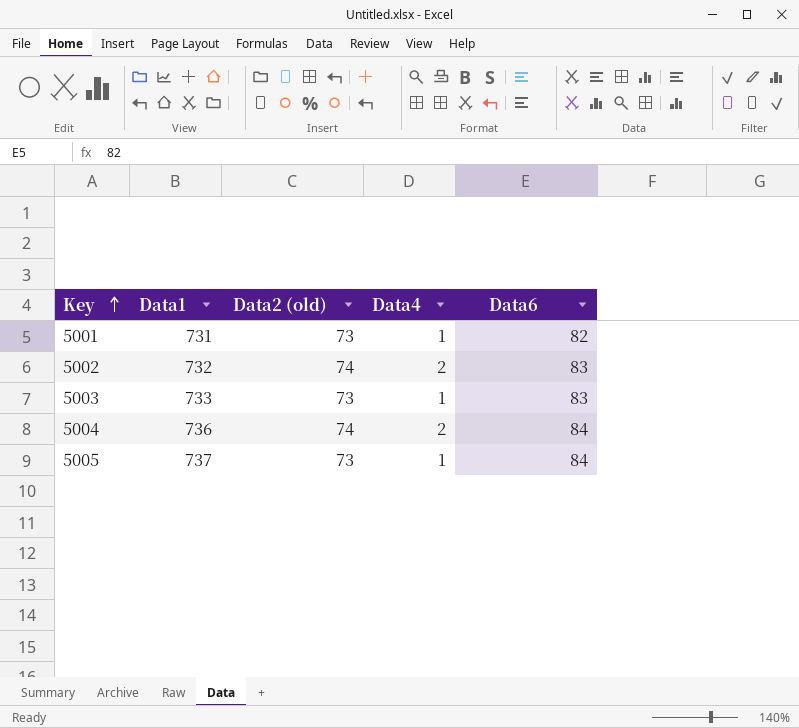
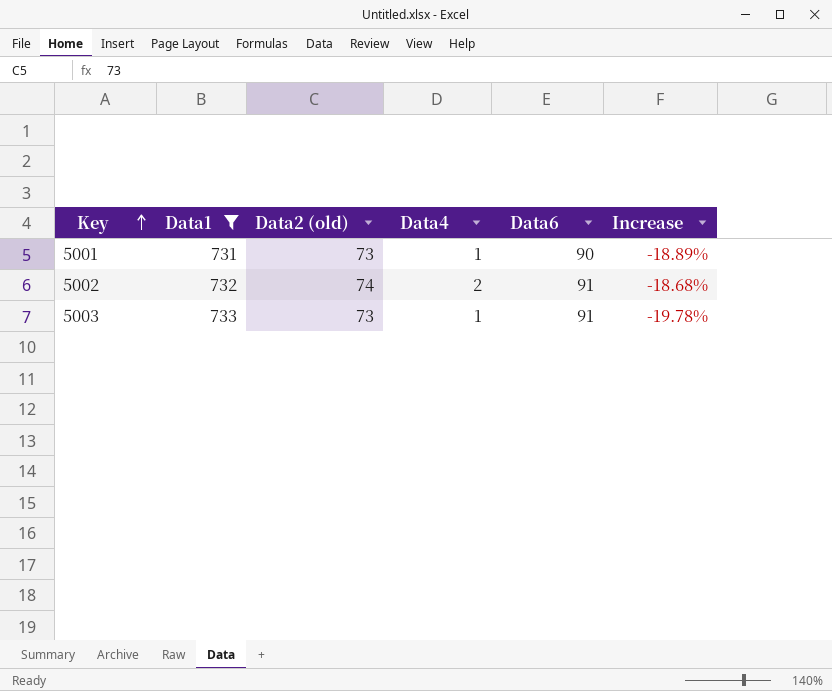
filter: none -> Data1 <= 733
column Increase | formula: none -> ([Data2 (old)] - [Data6]) / [Data6]
5001 | Data6: 82 -> 90
5002 | Data6: 83 -> 91
5003 | Data6: 83 -> 91

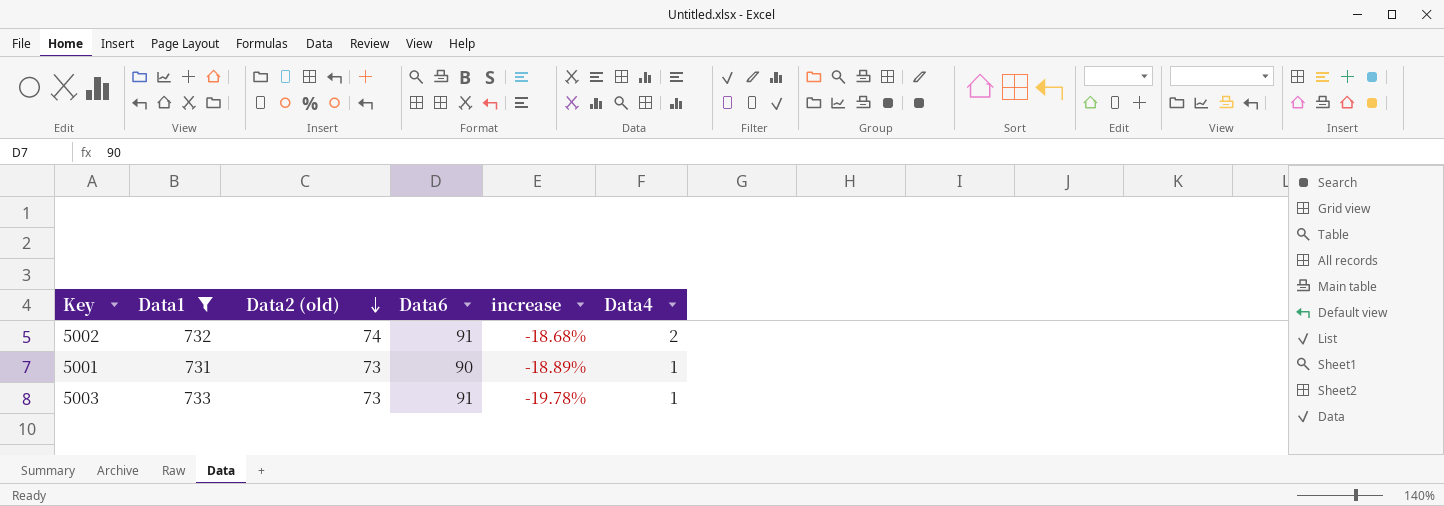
row order: Key ascending -> Data2 (old) descending
column name: Increase -> increase
column Data4 | position: 4 -> 6

